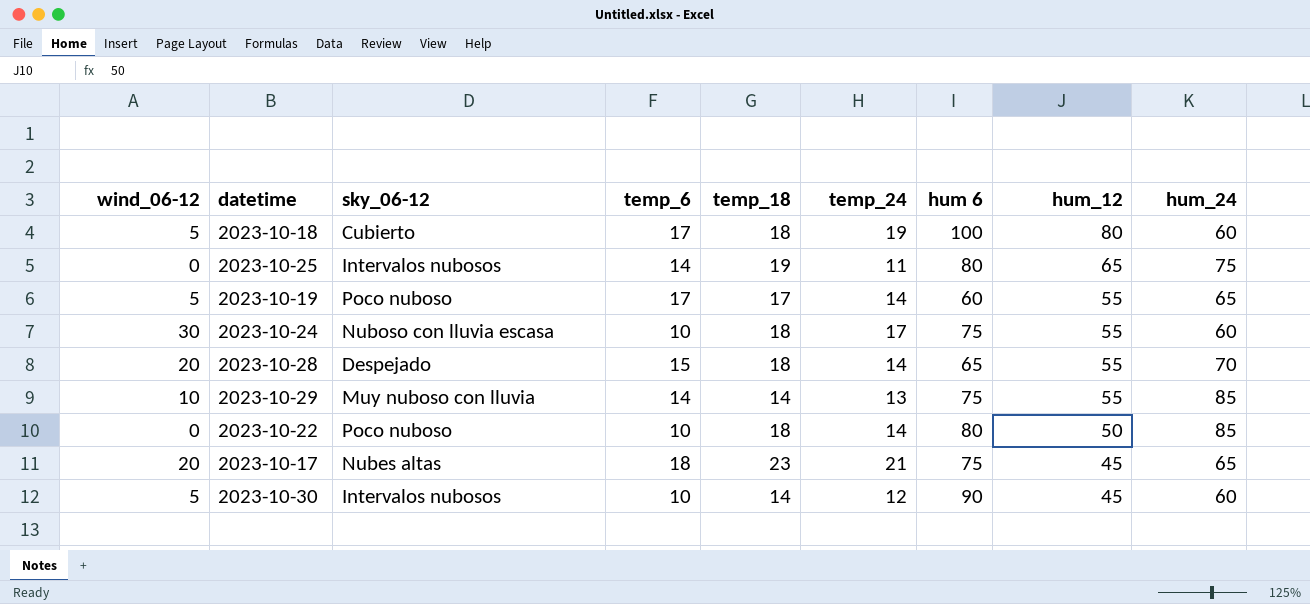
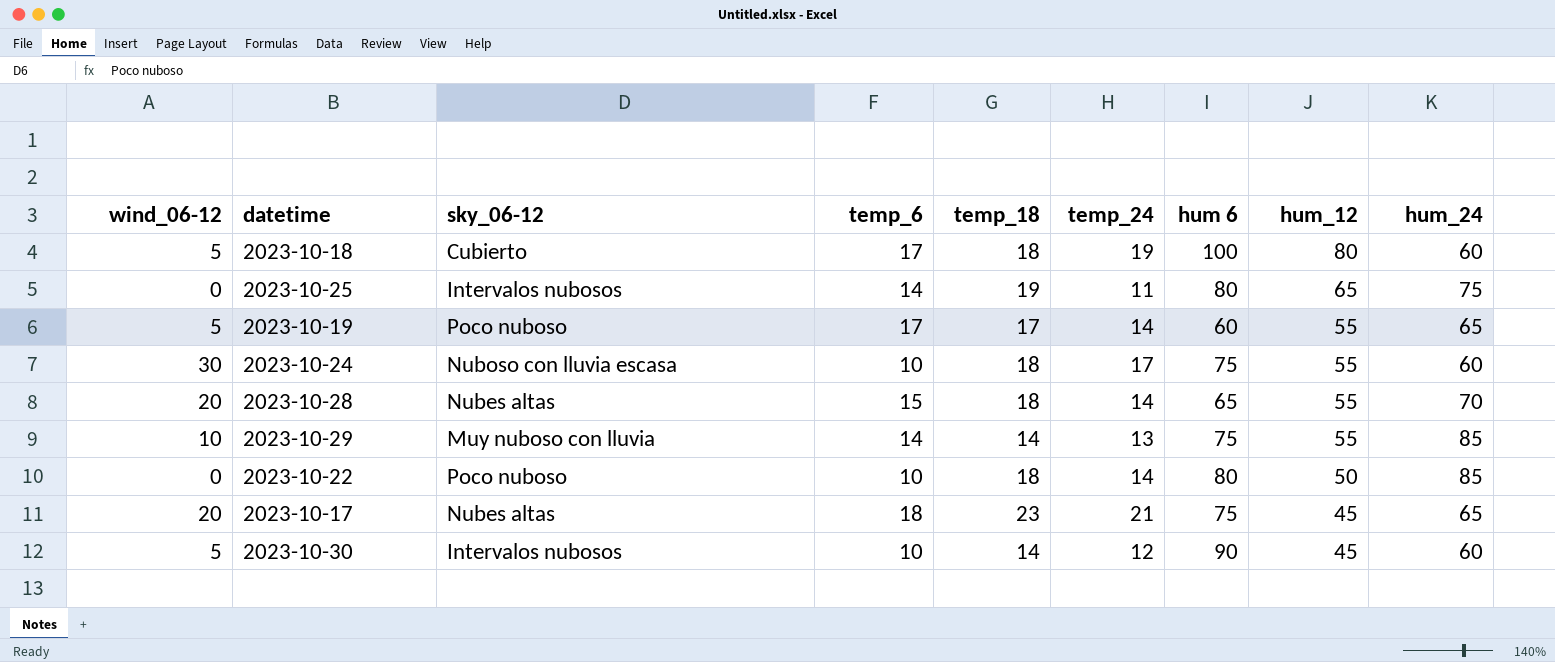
2023-10-28 | sky_06-12: Despejado -> Nubes altas

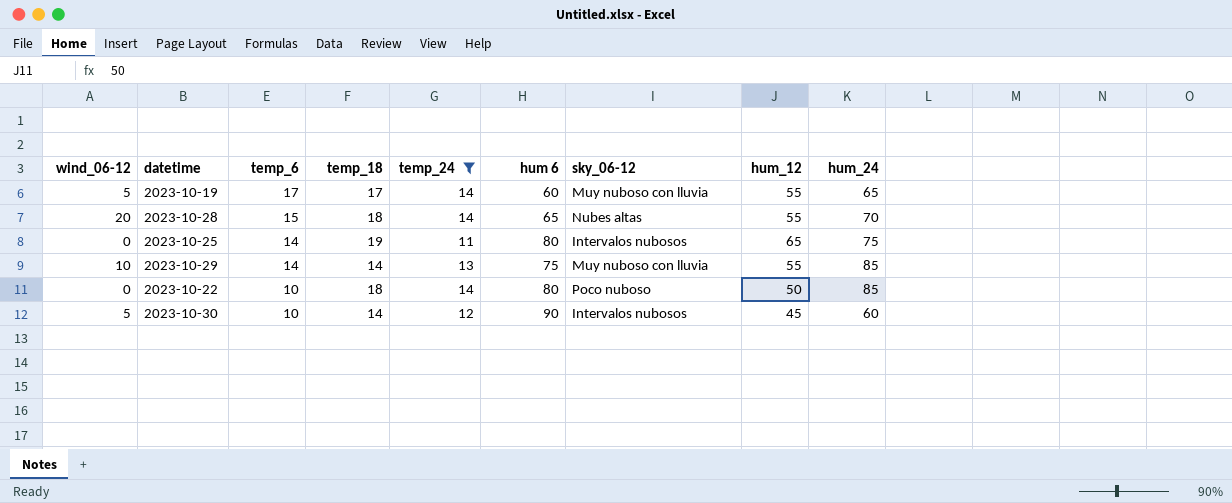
filter: none -> temp_24 <= 14
row order: hum_12 descending -> temp_6 descending
column sky_06-12 | position: 3 -> 7
2023-10-19 | sky_06-12: Poco nuboso -> Muy nuboso con lluvia

